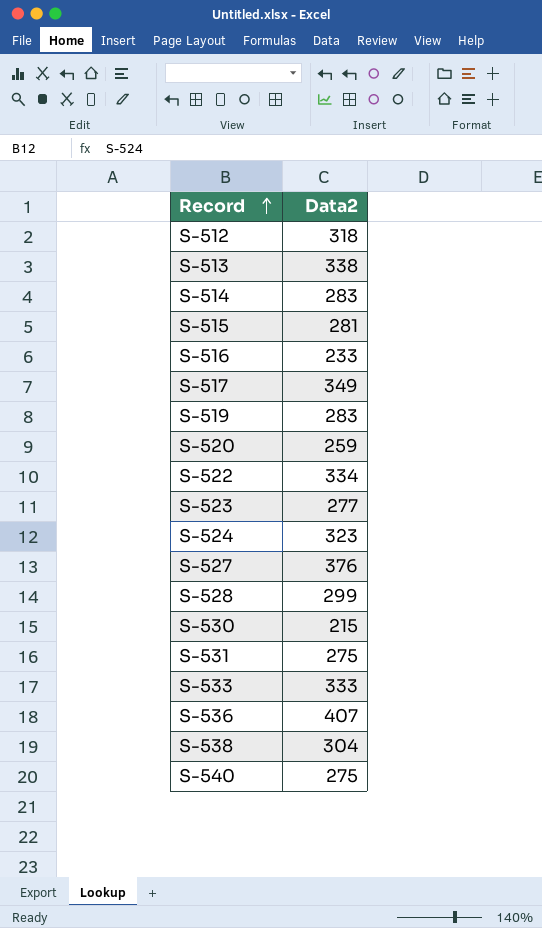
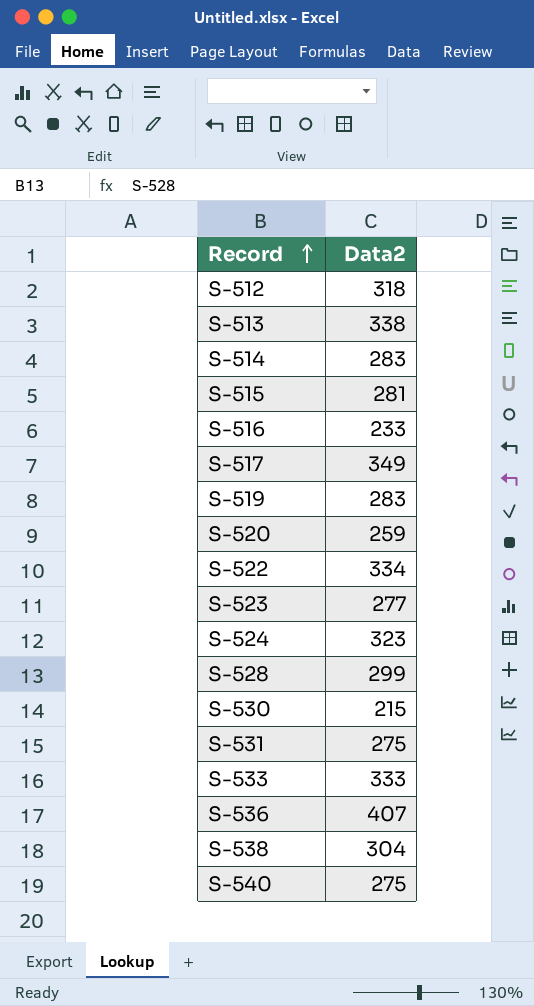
row S-527: 376 -> none

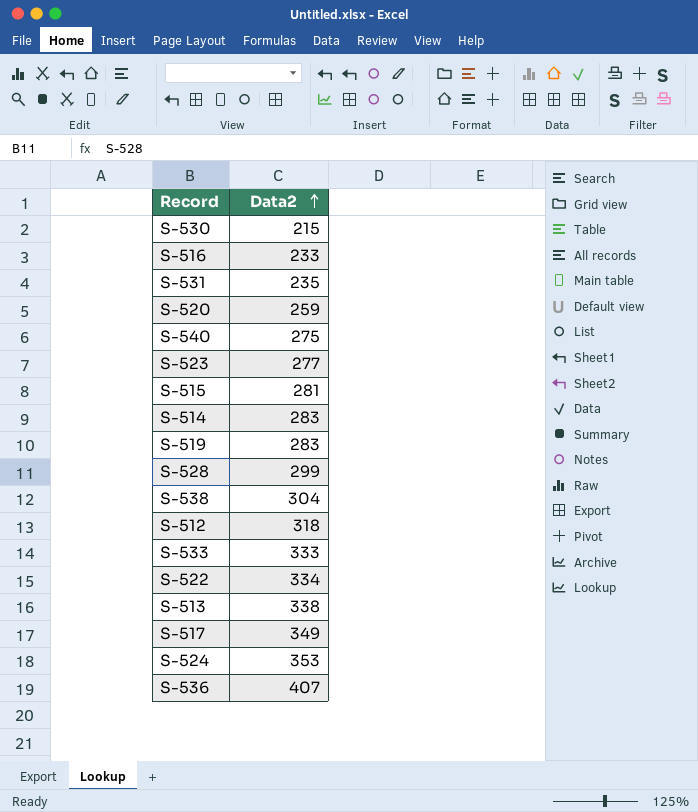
row order: Record ascending -> Data2 ascending
S-531 | Data2: 275 -> 235
S-524 | Data2: 323 -> 353

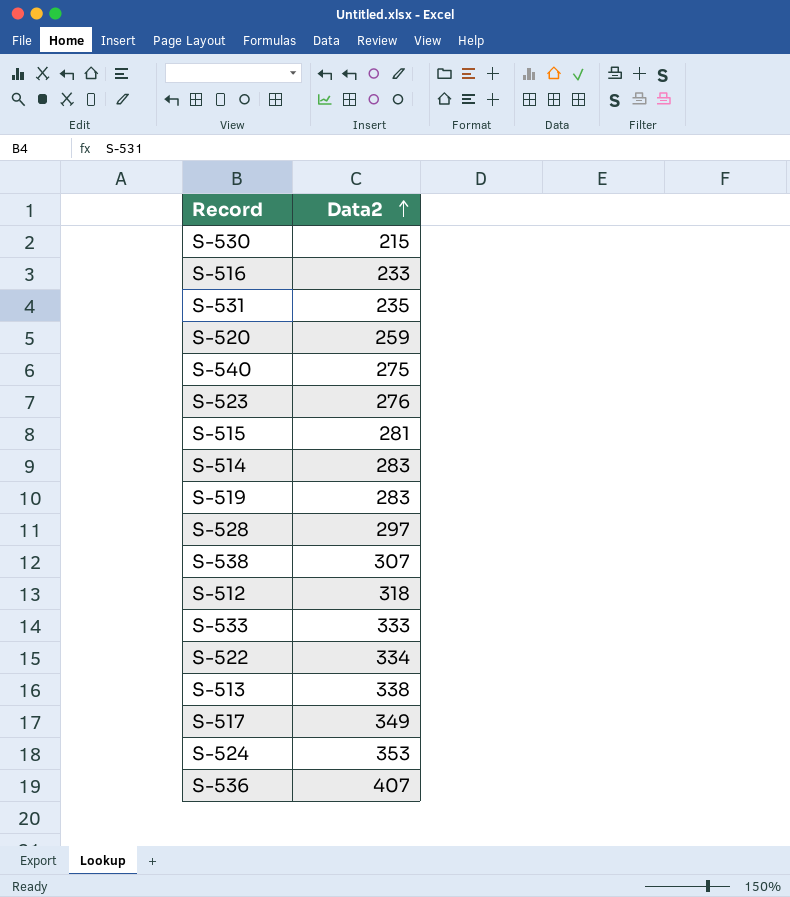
S-523 | Data2: 277 -> 276
S-528 | Data2: 299 -> 297
S-538 | Data2: 304 -> 307

